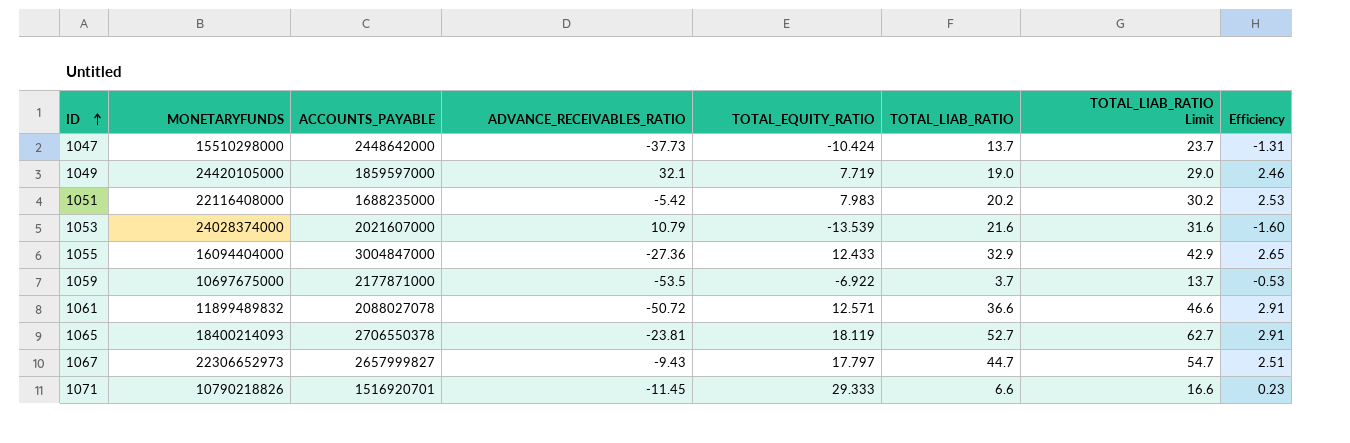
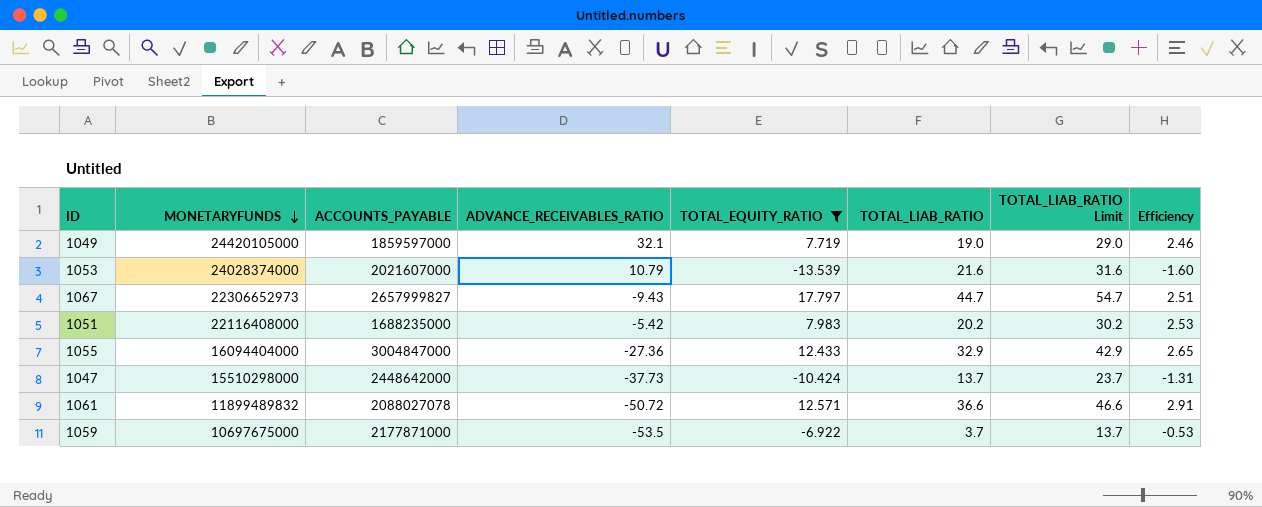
filter: none -> TOTAL_EQUITY_RATIO <= 17.797
row order: ID ascending -> MONETARYFUNDS descending

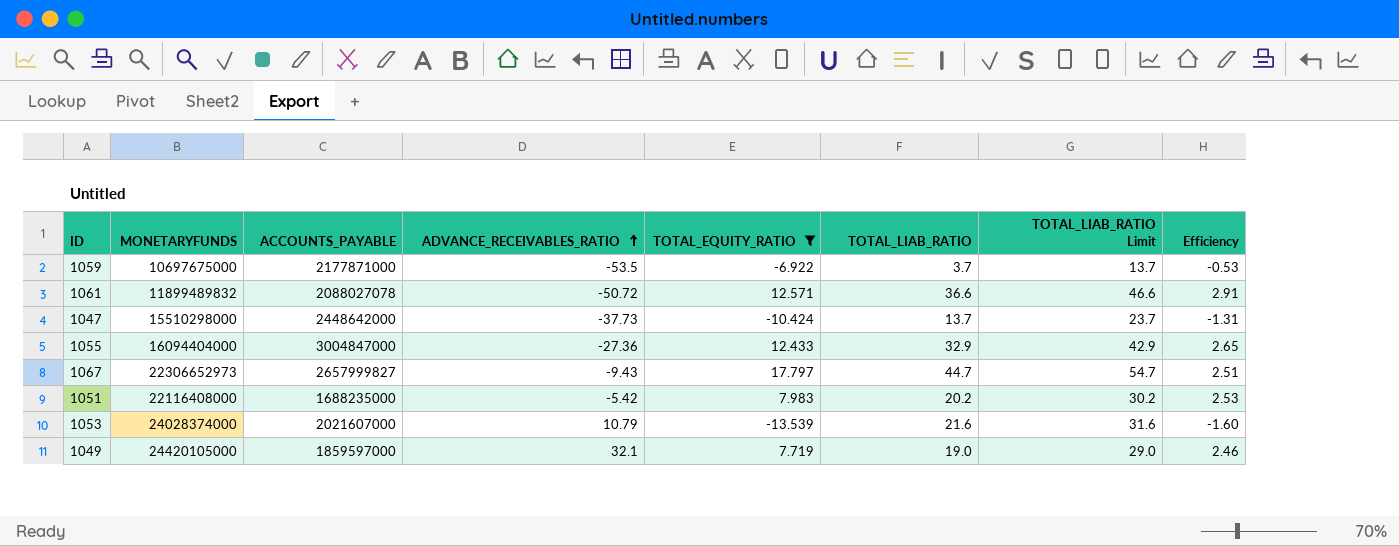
row order: MONETARYFUNDS descending -> ADVANCE_RECEIVABLES_RATIO ascending

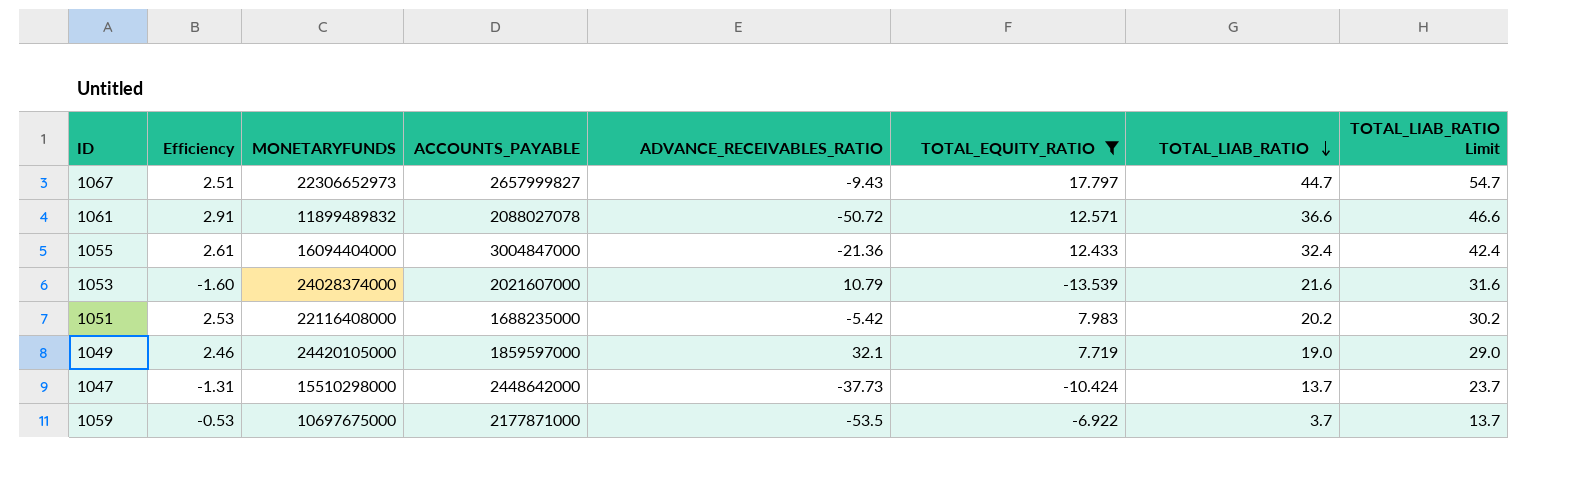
row order: ADVANCE_RECEIVABLES_RATIO ascending -> TOTAL_LIAB_RATIO descending
column Efficiency | position: 8 -> 2
1055 | Efficiency: 2.65 -> 2.61
1055 | ADVANCE_RECEIVABLES_RATIO: -27.36 -> -21.36
1055 | TOTAL_LIAB_RATIO: 32.9 -> 32.4
1055 | TOTAL_LIAB_RATIO Limit: 42.9 -> 42.4

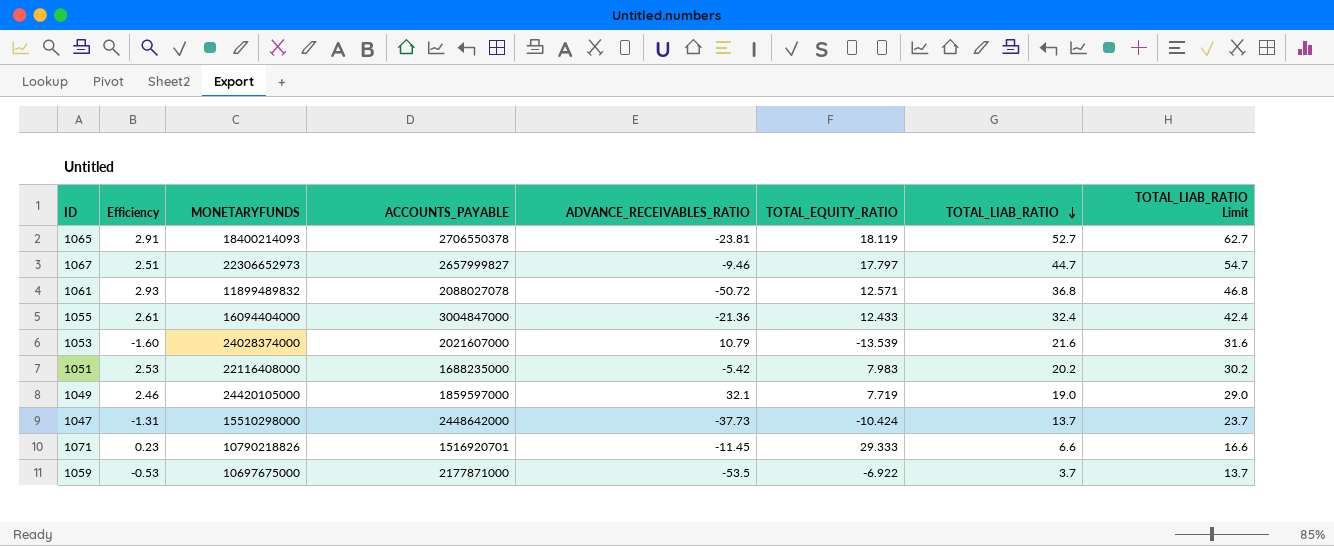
filter: TOTAL_EQUITY_RATIO <= 17.797 -> none
1067 | ADVANCE_RECEIVABLES_RATIO: -9.43 -> -9.46
1061 | Efficiency: 2.91 -> 2.93
1061 | TOTAL_LIAB_RATIO: 36.6 -> 36.8
1061 | TOTAL_LIAB_RATIO Limit: 46.6 -> 46.8

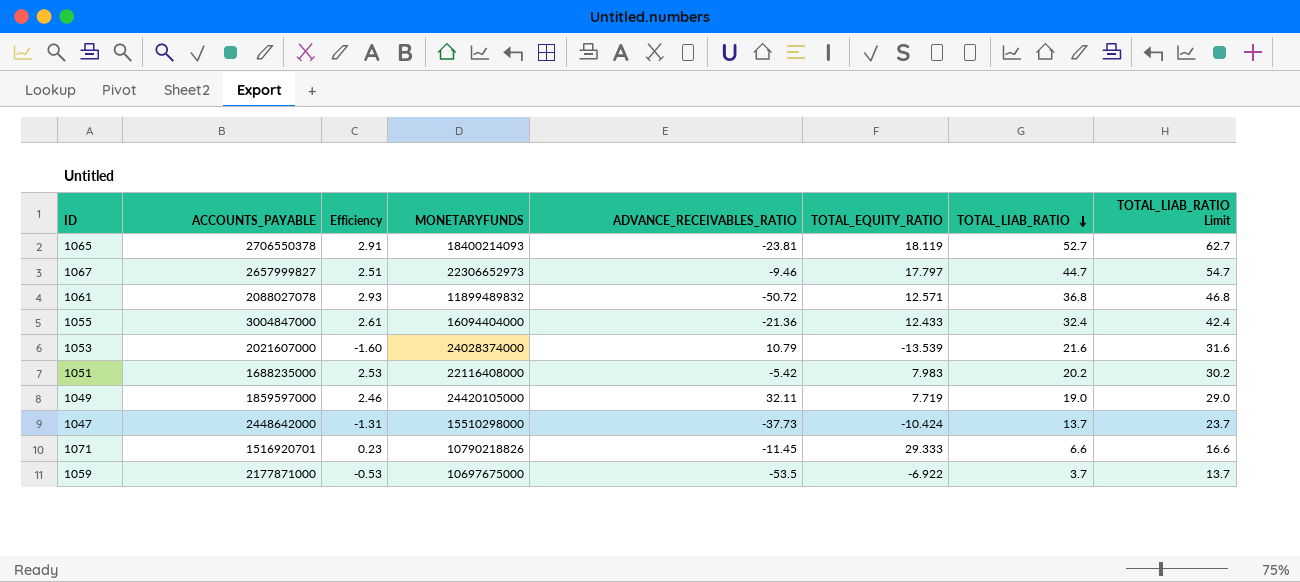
column ACCOUNTS_PAYABLE | position: 4 -> 2
1049 | ADVANCE_RECEIVABLES_RATIO: 32.1 -> 32.11

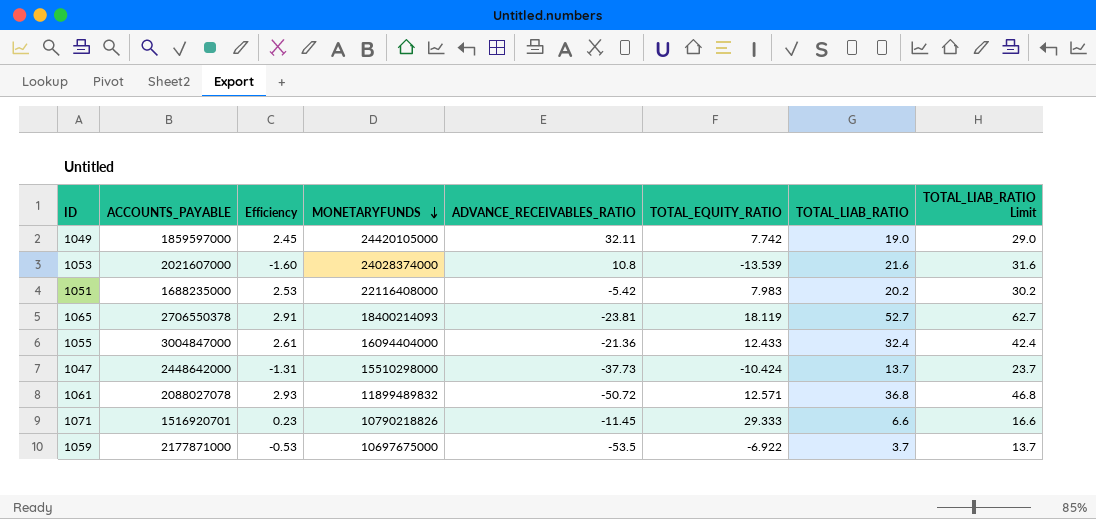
row order: TOTAL_LIAB_RATIO descending -> MONETARYFUNDS descending
row 1067: 2657999827 | 2.51 | 22306652973 | -9.46 | 17.797 | 44.7 | 54.7 -> none
1049 | Efficiency: 2.46 -> 2.45
1049 | TOTAL_EQUITY_RATIO: 7.719 -> 7.742
1053 | ADVANCE_RECEIVABLES_RATIO: 10.79 -> 10.8

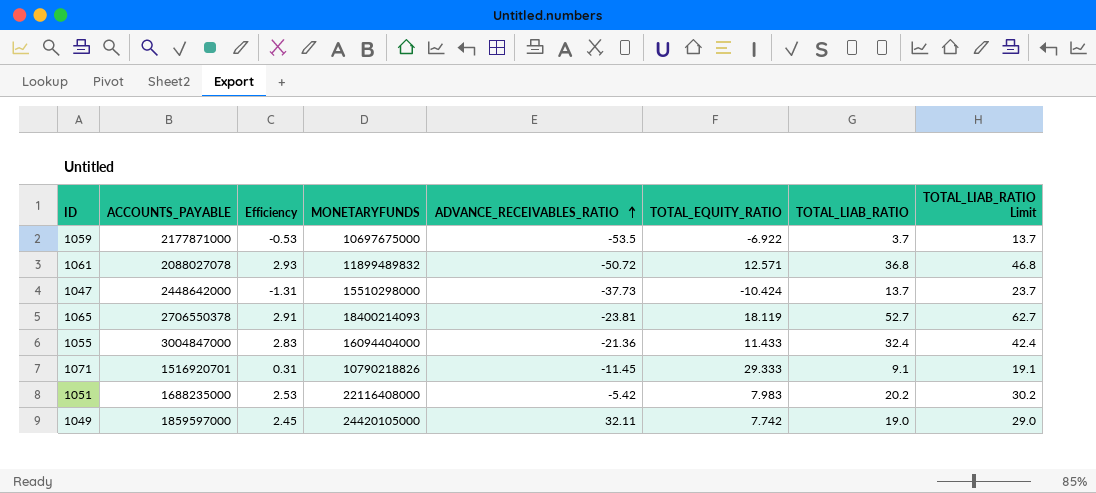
row order: MONETARYFUNDS descending -> ADVANCE_RECEIVABLES_RATIO ascending
row 1053: 2021607000 | -1.60 | 24028374000 | 10.8 | -13.539 | 21.6 | 31.6 -> none
1055 | Efficiency: 2.61 -> 2.83
1055 | TOTAL_EQUITY_RATIO: 12.433 -> 11.433
1071 | Efficiency: 0.23 -> 0.31
1071 | TOTAL_LIAB_RATIO: 6.6 -> 9.1
1071 | TOTAL_LIAB_RATIO Limit: 16.6 -> 19.1

